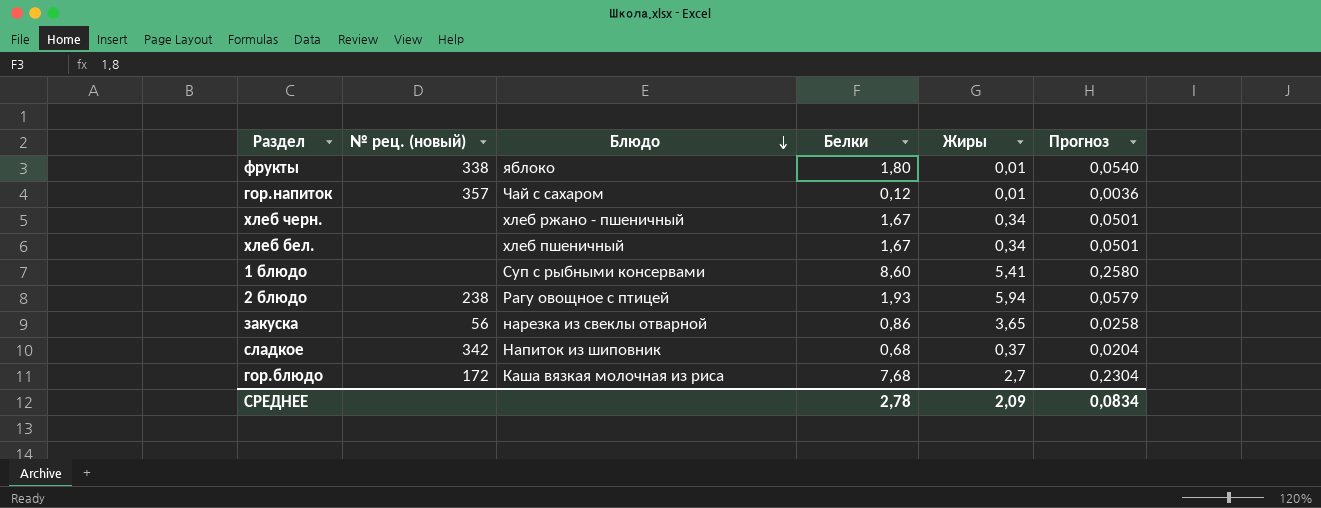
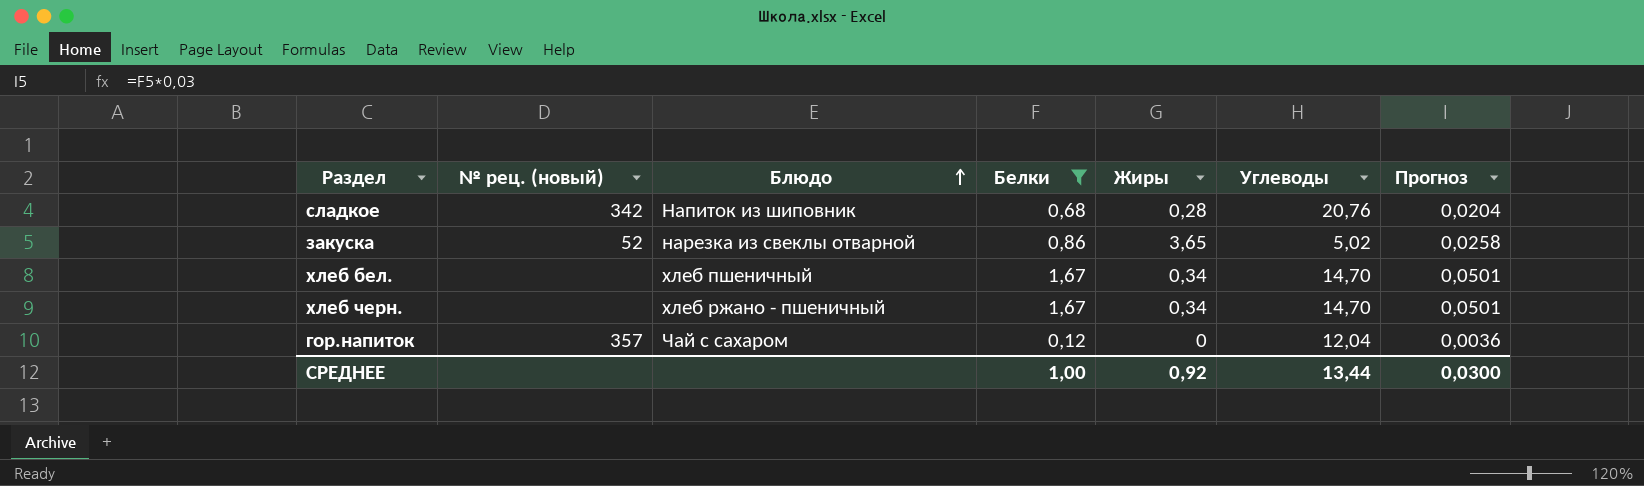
filter: none -> Белки <= 1,67
row order: Блюдо descending -> Блюдо ascending
column Углеводы | position: none -> 6
сладкое | Жиры: 0,37 -> 0,28
закуска | № рец. (новый): 56 -> 52
гор.напиток | Жиры: 0,01 -> 0
СРЕДНЕЕ | Белки: 2,78 -> 1,00
СРЕДНЕЕ | Жиры: 2,09 -> 0,92
СРЕДНЕЕ | Прогноз: 0,0834 -> 0,0300

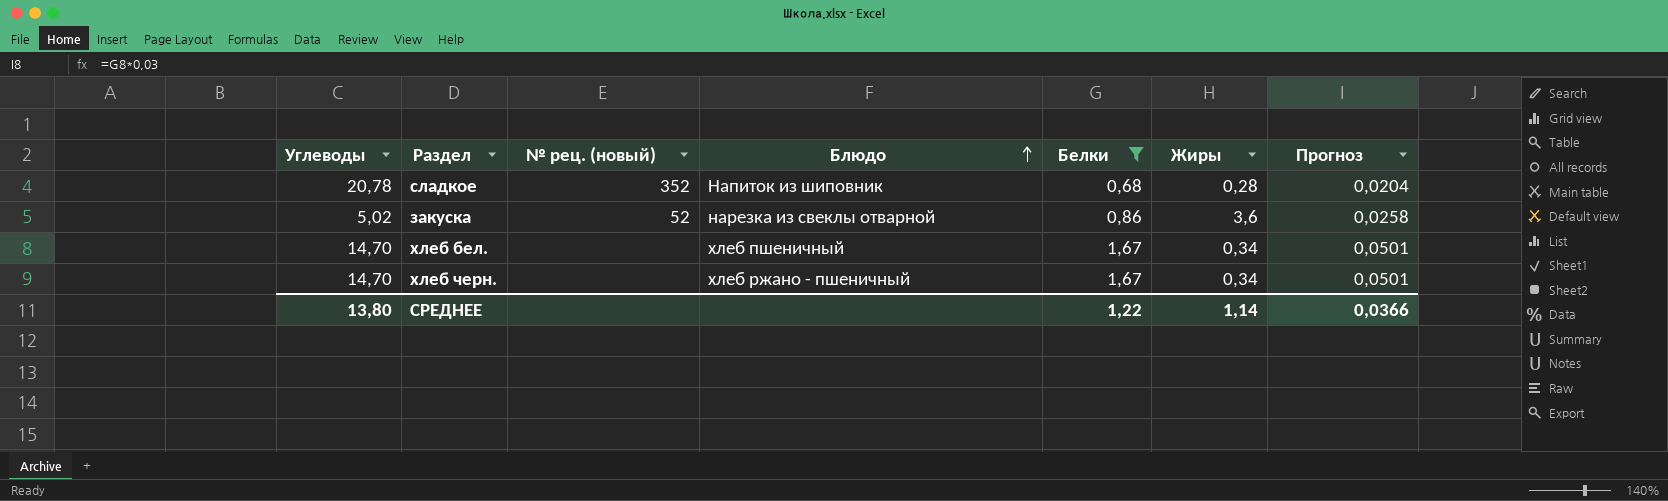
column Углеводы | position: 6 -> 1
row гор.напиток: 357 | Чай с сахаром | 0,12 | 0 | 12,04 | 0,0036 -> none
сладкое | Углеводы: 20,76 -> 20,78
сладкое | № рец. (новый): 342 -> 352
закуска | Жиры: 3,65 -> 3,6
СРЕДНЕЕ | Углеводы: 13,44 -> 13,80
СРЕДНЕЕ | Белки: 1,00 -> 1,22
СРЕДНЕЕ | Жиры: 0,92 -> 1,14
СРЕДНЕЕ | Прогноз: 0,0300 -> 0,0366

